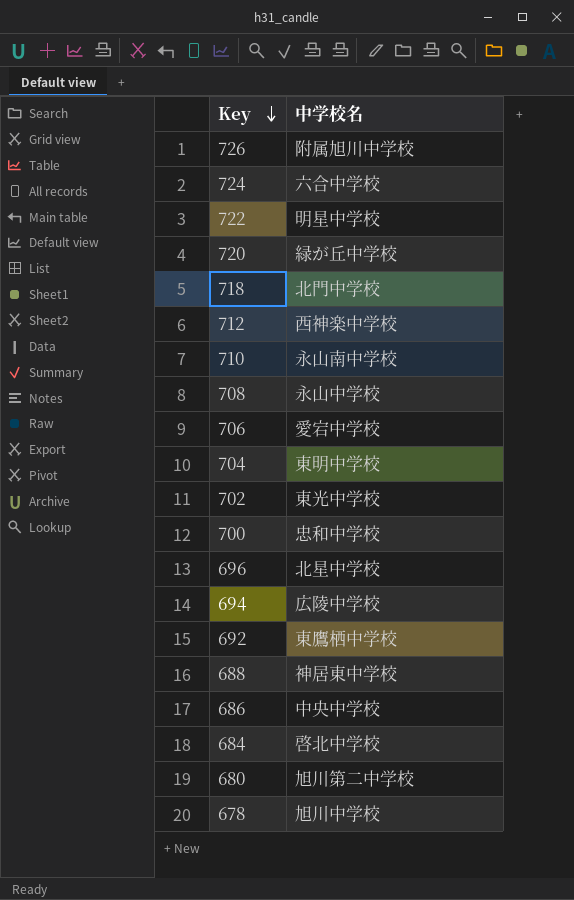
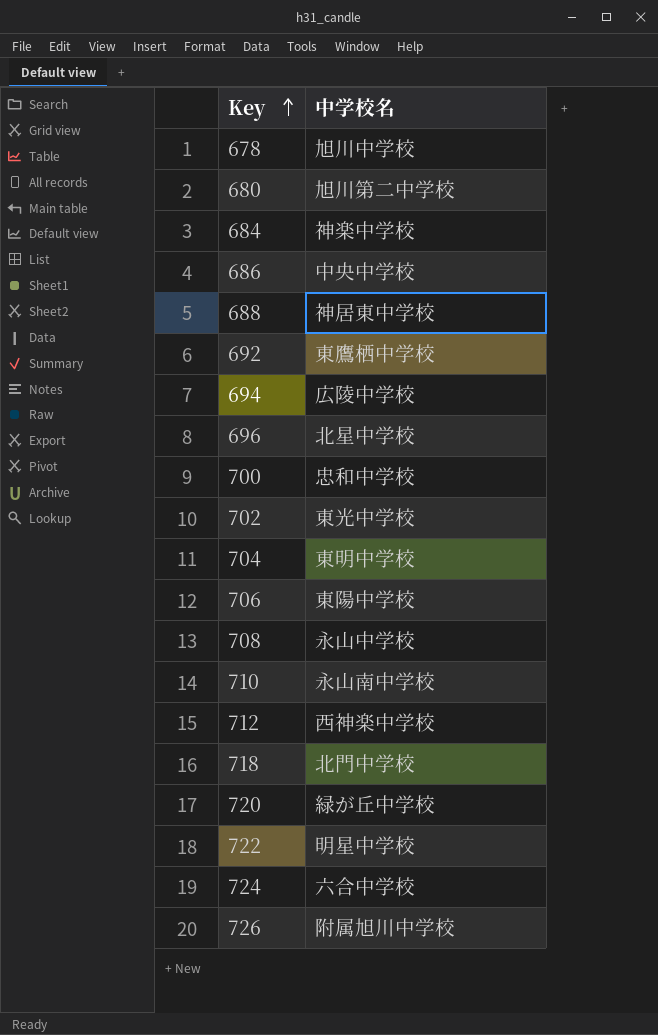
row order: Key descending -> Key ascending
684 | 中学校名: 啓北中学校 -> 神楽中学校
706 | 中学校名: 愛宕中学校 -> 東陽中学校

